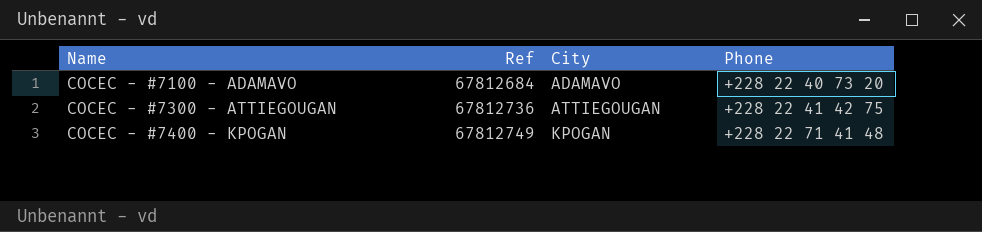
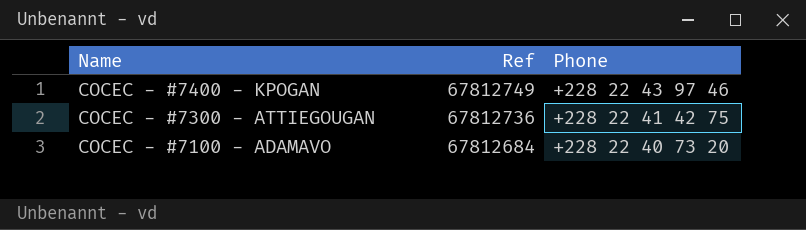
row order: Name ascending -> Name descending
column City | position: 3 -> none
COCEC - #7400 - KPOGAN | Phone: +228 22 71 41 48 -> +228 22 43 97 46

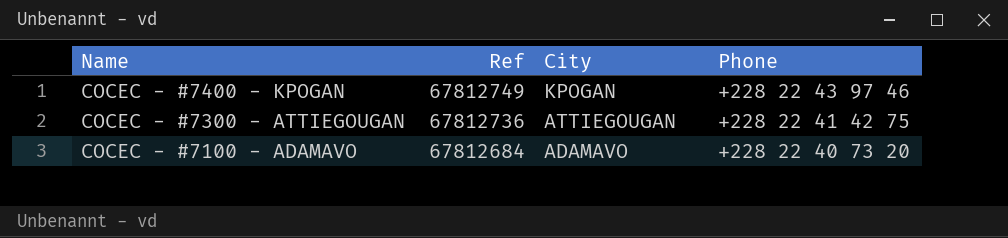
column City | position: none -> 3

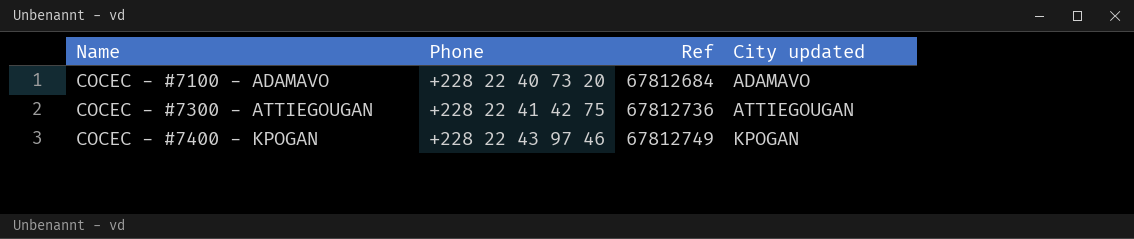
row order: Name descending -> Name ascending
column Phone | position: 4 -> 2
column name: City -> City updated

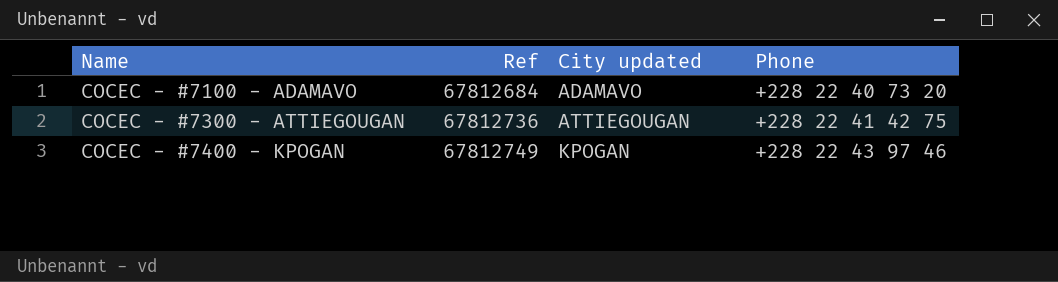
column Phone | position: 2 -> 4

